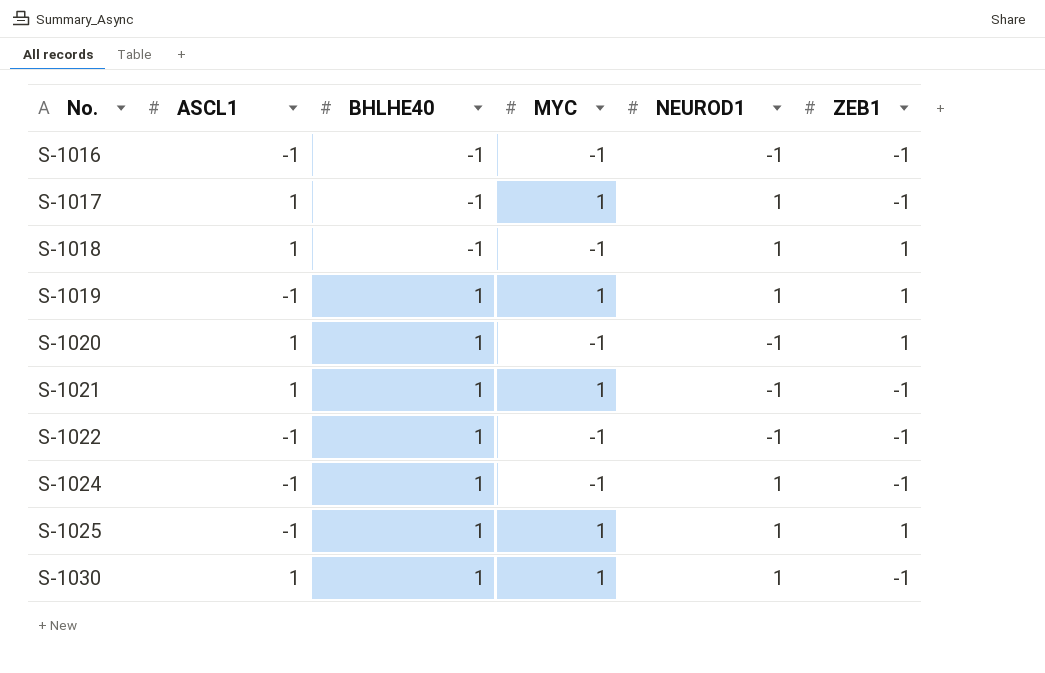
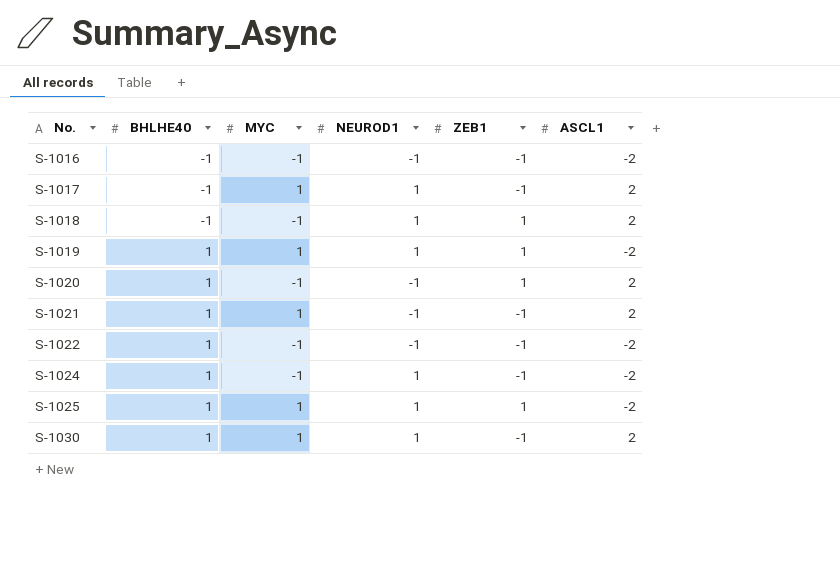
column ASCL1 | position: 2 -> 6
S-1016 | ASCL1: -1 -> -2
S-1017 | ASCL1: 1 -> 2
S-1018 | ASCL1: 1 -> 2
S-1019 | ASCL1: -1 -> -2
S-1020 | ASCL1: 1 -> 2
S-1021 | ASCL1: 1 -> 2
S-1022 | ASCL1: -1 -> -2
S-1024 | ASCL1: -1 -> -2
S-1025 | ASCL1: -1 -> -2
S-1030 | ASCL1: 1 -> 2

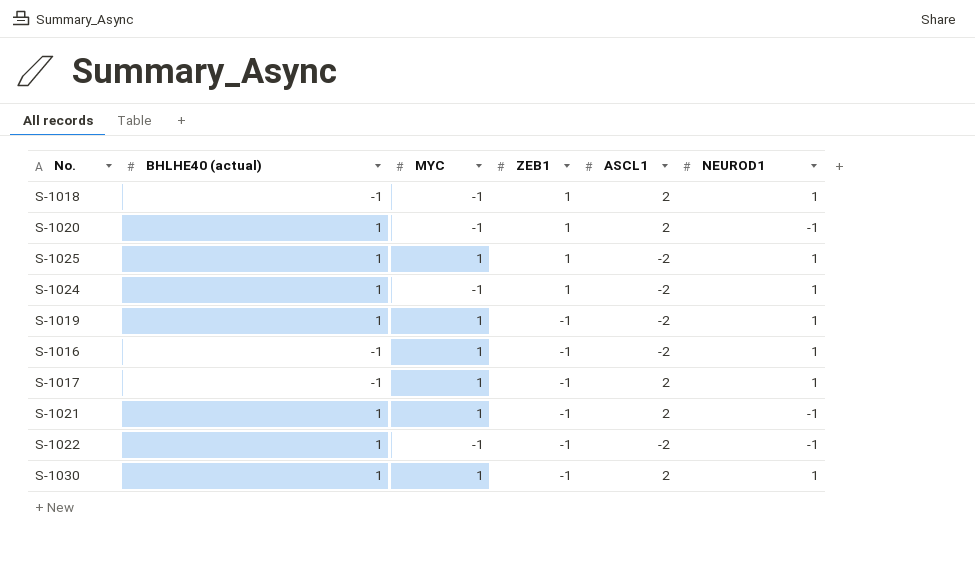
row order: No. ascending -> ZEB1 descending
column name: BHLHE40 -> BHLHE40 (actual)
column NEUROD1 | position: 4 -> 6
S-1024 | ZEB1: -1 -> 1
S-1019 | ZEB1: 1 -> -1
S-1016 | MYC: -1 -> 1
S-1016 | NEUROD1: -1 -> 1

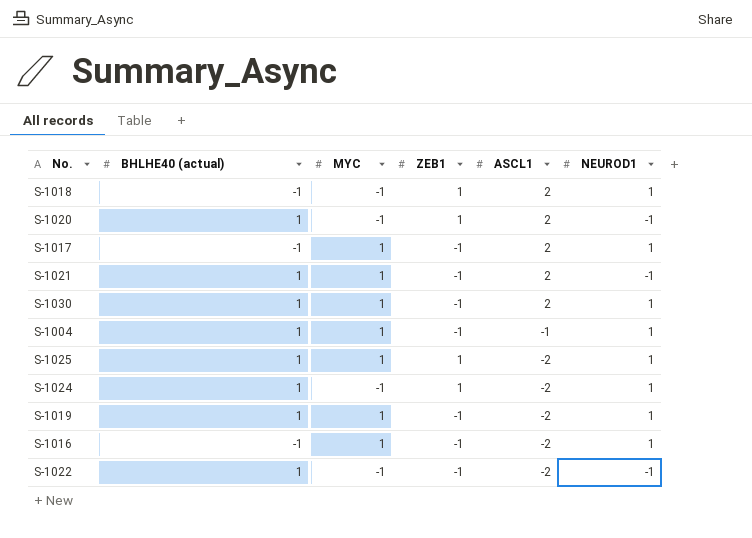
row order: ZEB1 descending -> ASCL1 descending
row S-1004: none -> 1 | 1 | -1 | -1 | 1

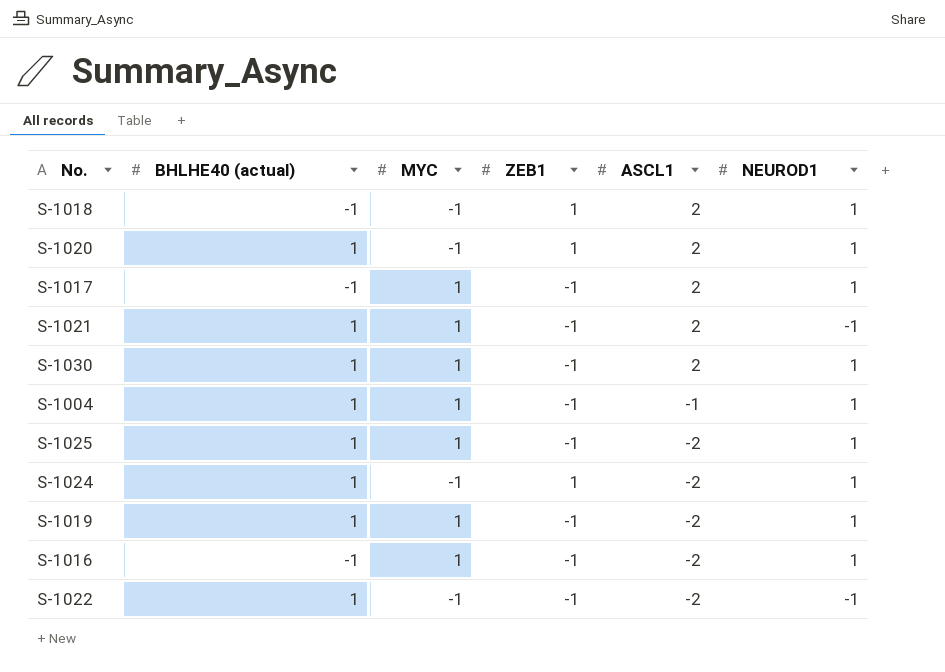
S-1020 | NEUROD1: -1 -> 1
S-1025 | ZEB1: 1 -> -1

